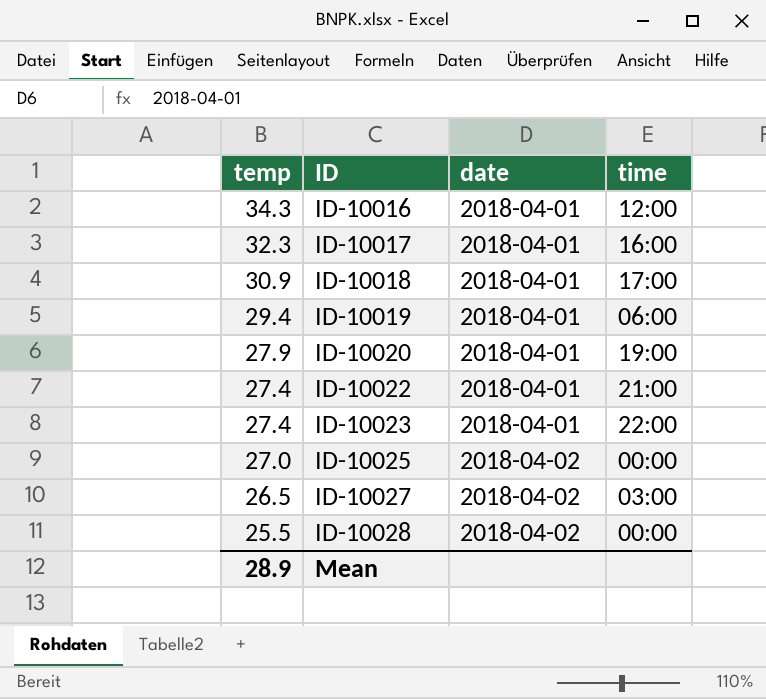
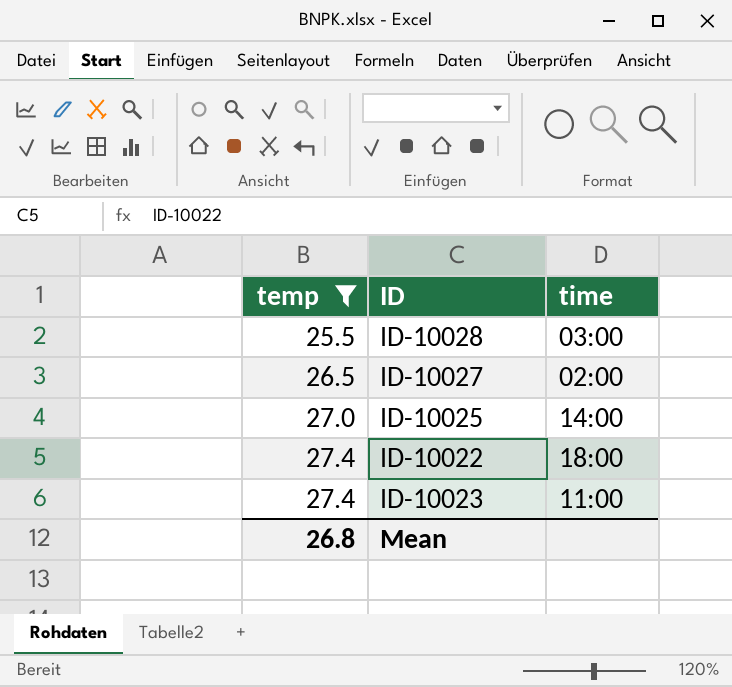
filter: none -> temp <= 27.4
row order: temp descending -> temp ascending
column date | position: 3 -> none
ID-10028 | time: 00:00 -> 03:00
ID-10027 | time: 03:00 -> 02:00
ID-10025 | time: 00:00 -> 14:00
ID-10022 | time: 21:00 -> 18:00
ID-10023 | time: 22:00 -> 11:00
Mean | temp: 28.9 -> 26.8

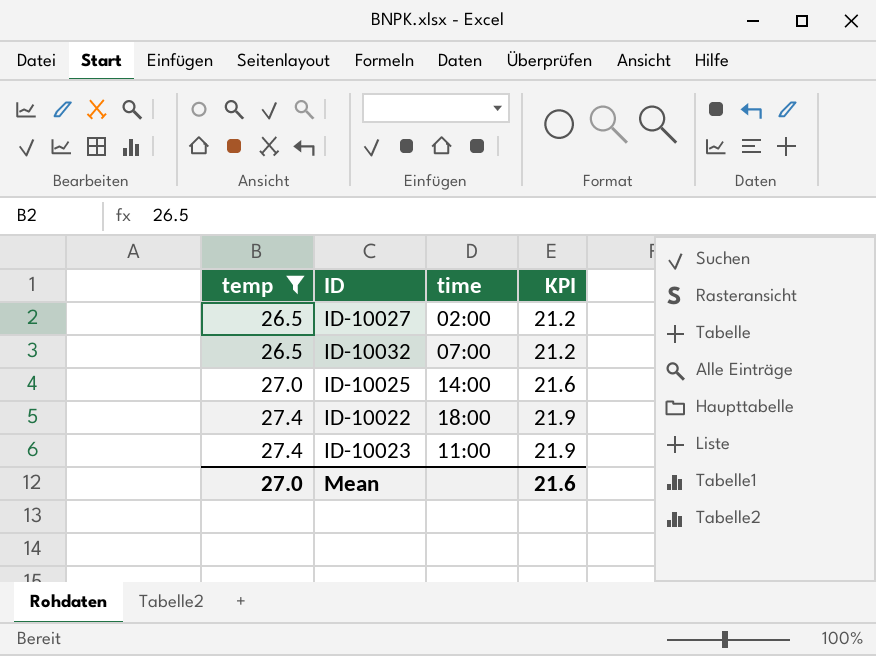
column KPI | formula: none -> [temp] * 0.8
row ID-10028: 25.5 | 03:00 -> none
row ID-10032: none -> 26.5 | 07:00 | 21.2
Mean | temp: 26.8 -> 27.0

